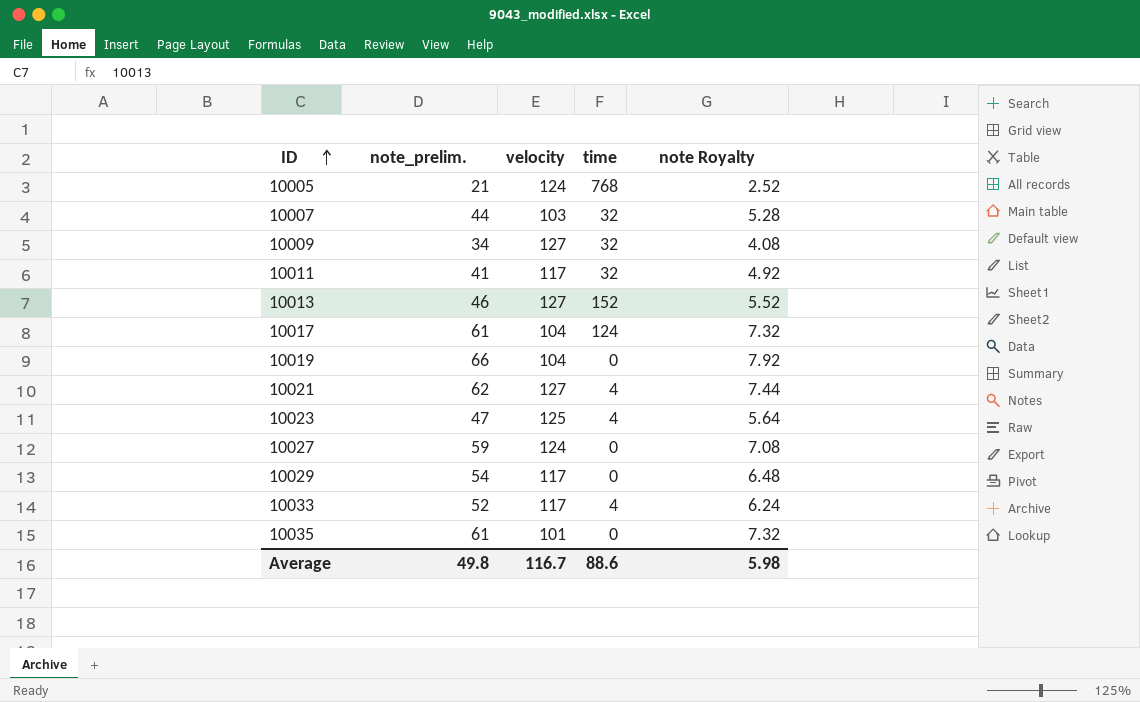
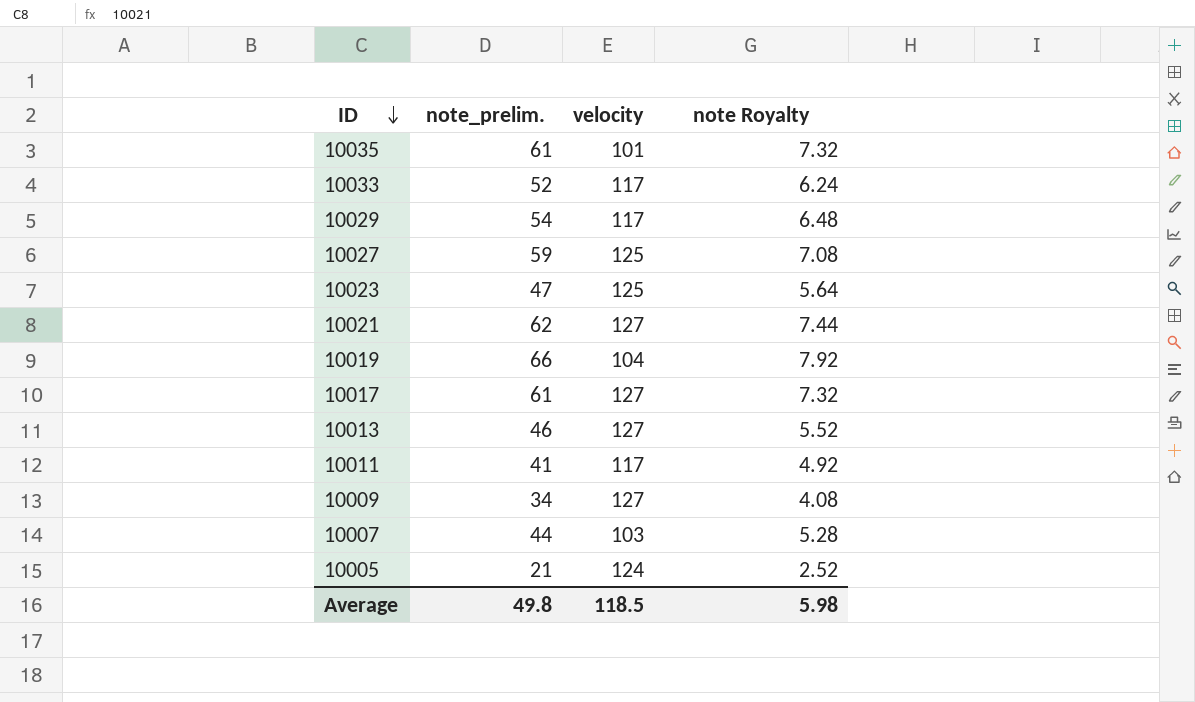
row order: ID ascending -> ID descending
column time | position: 4 -> none
10027 | velocity: 124 -> 125
10017 | velocity: 104 -> 127
Average | velocity: 116.7 -> 118.5

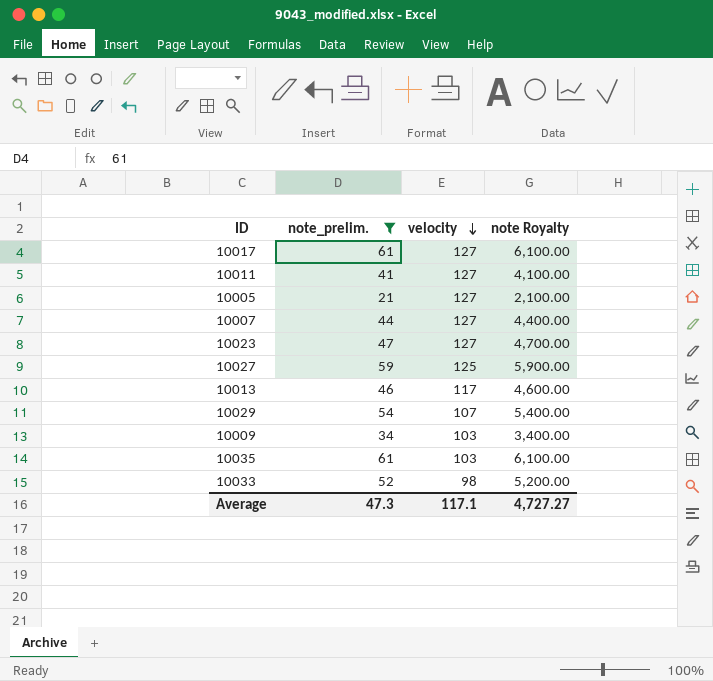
filter: none -> note_prelim. <= 61
row order: ID descending -> velocity descending
column note Royalty | formula: [note_prelim.] * 0.12 -> [note_prelim.] * 100
10011 | velocity: 117 -> 127
10005 | velocity: 124 -> 127
10007 | velocity: 103 -> 127
10023 | velocity: 125 -> 127
10013 | velocity: 127 -> 117
10029 | velocity: 117 -> 107
10009 | velocity: 127 -> 103
10035 | velocity: 101 -> 103
10033 | velocity: 117 -> 98
Average | note_prelim.: 49.8 -> 47.3
Average | velocity: 118.5 -> 117.1
Average | note Royalty: 5.98 -> 4,727.27

